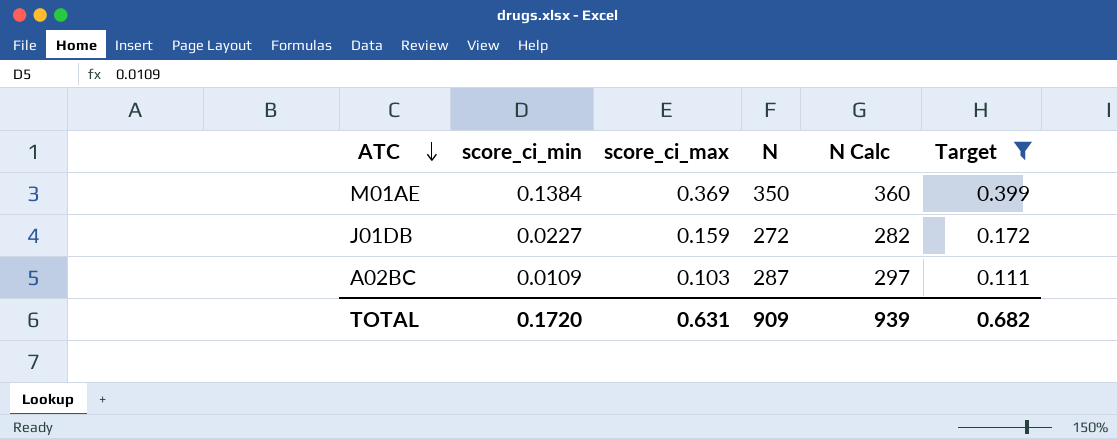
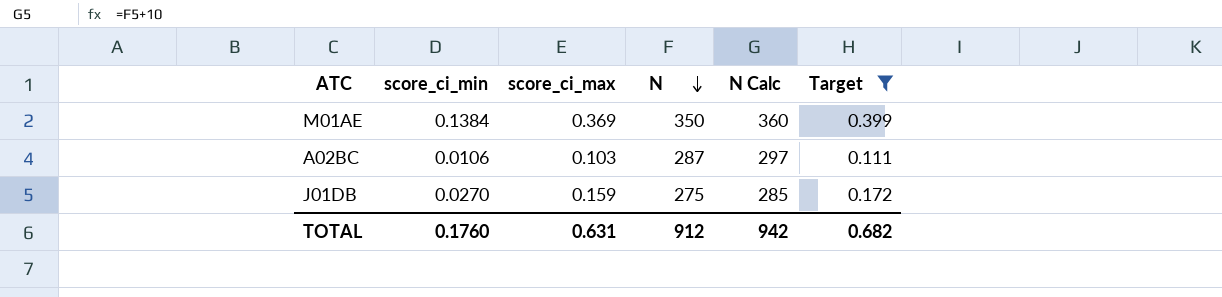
row order: ATC descending -> N descending
A02BC | score_ci_min: 0.0109 -> 0.0106
J01DB | score_ci_min: 0.0227 -> 0.0270
J01DB | N: 272 -> 275
J01DB | N Calc: 282 -> 285
TOTAL | score_ci_min: 0.1720 -> 0.1760
TOTAL | N: 909 -> 912
TOTAL | N Calc: 939 -> 942

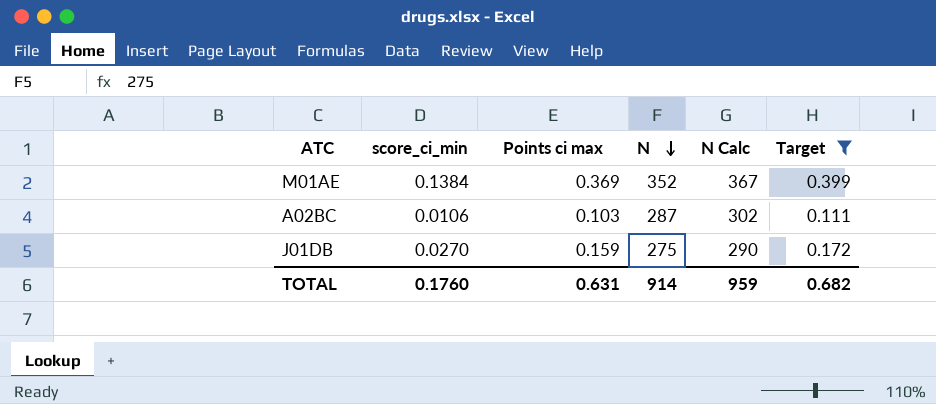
column name: score_ci_max -> Points ci max
column N Calc | formula: [N] + 10 -> [N] + 15
M01AE | N: 350 -> 352
TOTAL | N: 912 -> 914
TOTAL | N Calc: 942 -> 959

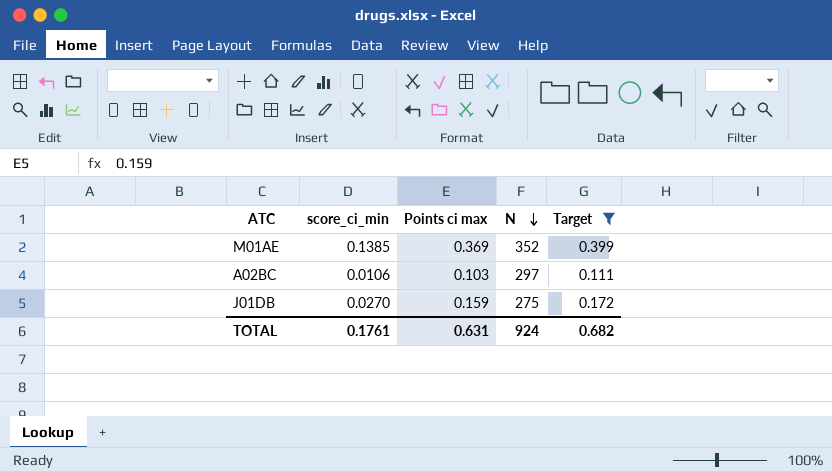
column N Calc | formula: [N] + 15 -> none
M01AE | score_ci_min: 0.1384 -> 0.1385
A02BC | N: 287 -> 297
TOTAL | score_ci_min: 0.1760 -> 0.1761
TOTAL | N: 914 -> 924

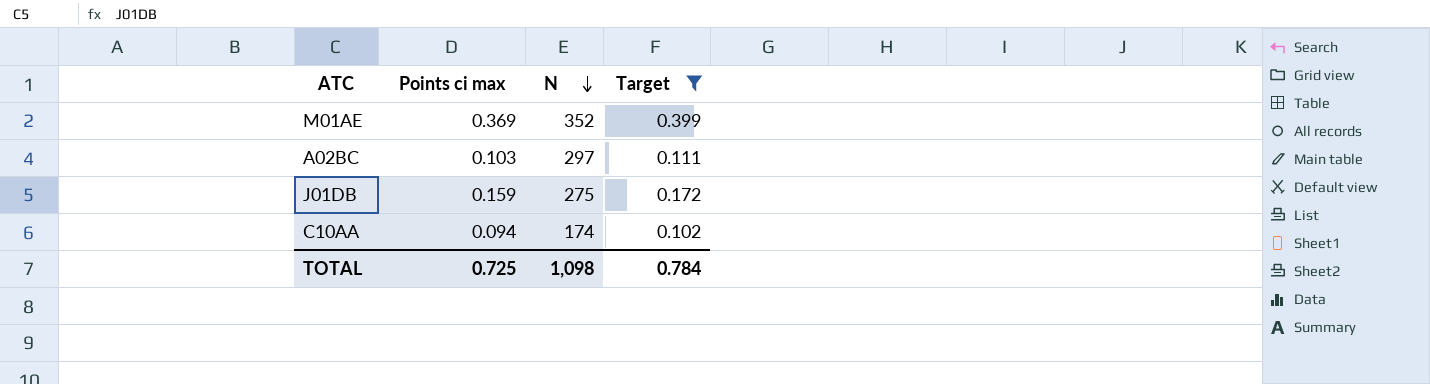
column score_ci_min | position: 2 -> none
row C10AA: none -> 0.094 | 174 | 0.102
TOTAL | Points ci max: 0.631 -> 0.725
TOTAL | N: 924 -> 1,098
TOTAL | Target: 0.682 -> 0.784

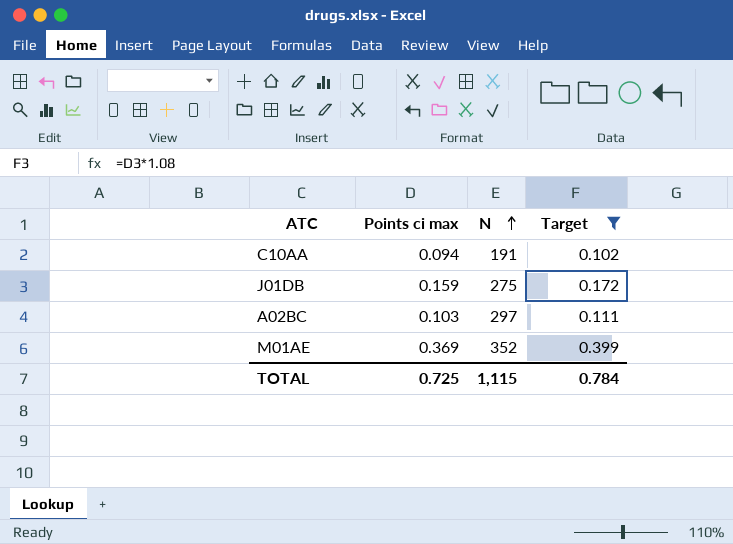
row order: N descending -> N ascending
C10AA | N: 174 -> 191
TOTAL | N: 1,098 -> 1,115

